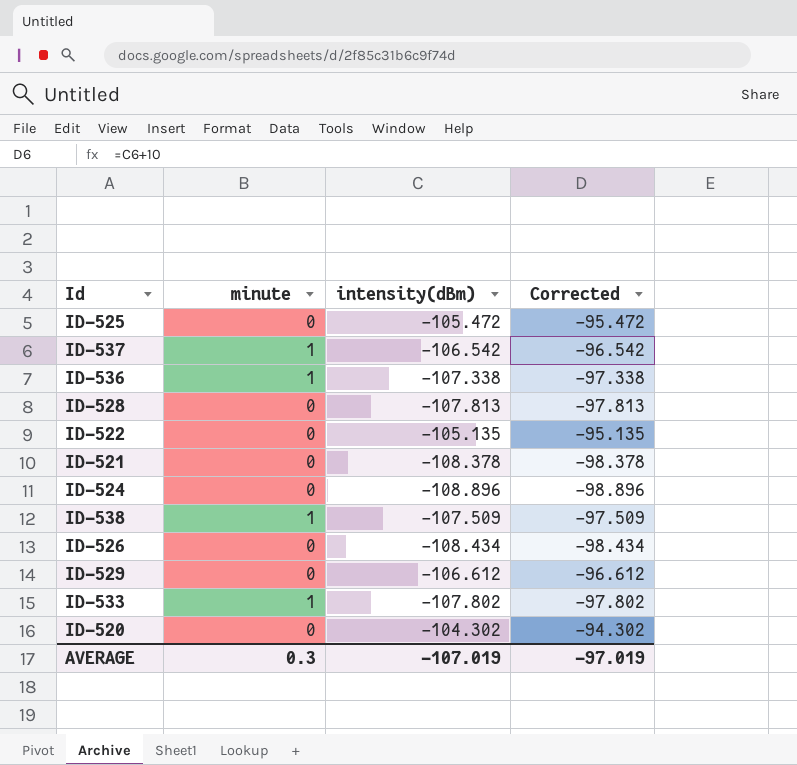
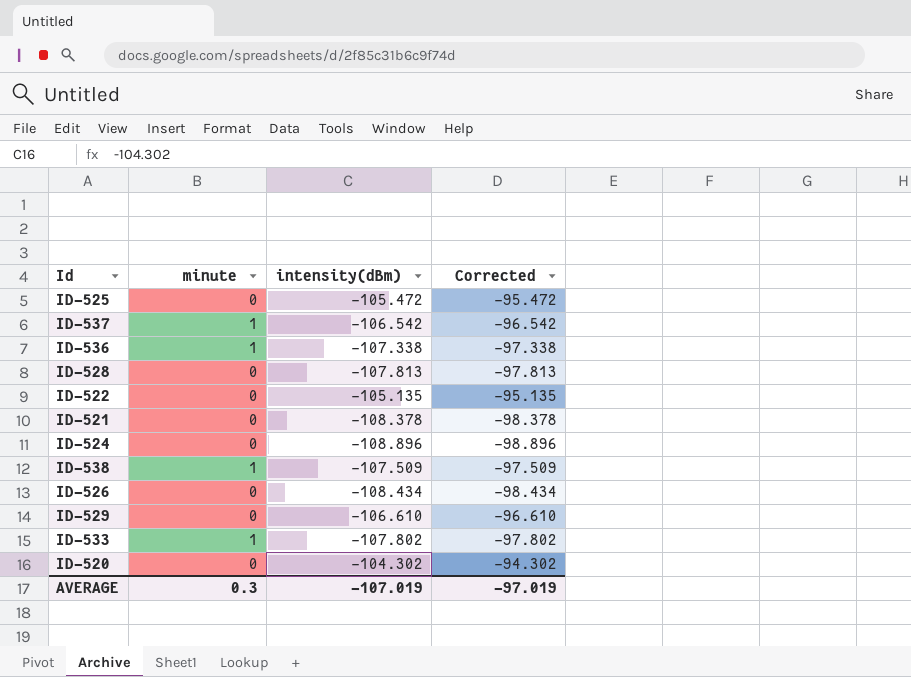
ID-529 | intensity(dBm): -106.612 -> -106.610
ID-529 | Corrected: -96.612 -> -96.610

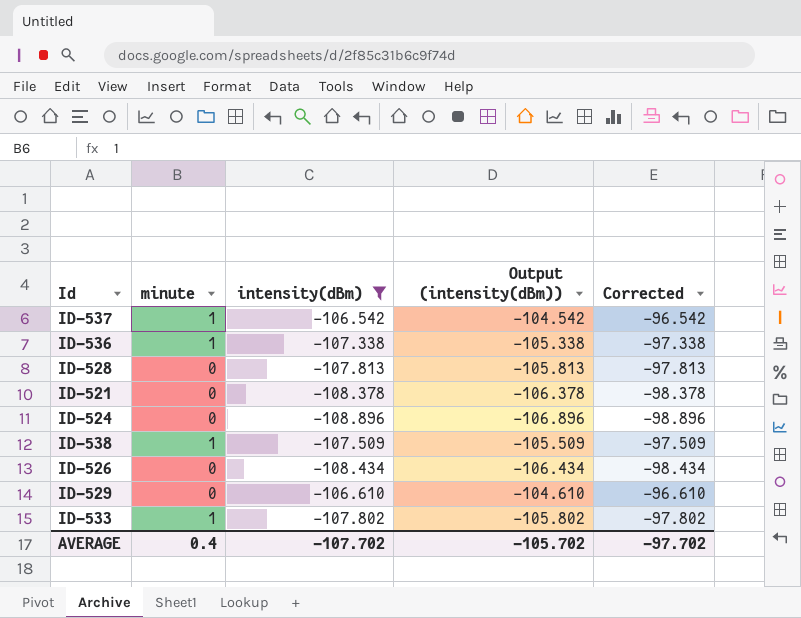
filter: none -> intensity(dBm) <= -106.542
column Output (intensity(dBm)) | formula: none -> [intensity(dBm)] + 2
AVERAGE | minute: 0.3 -> 0.4
AVERAGE | intensity(dBm): -107.019 -> -107.702
AVERAGE | Corrected: -97.019 -> -97.702

